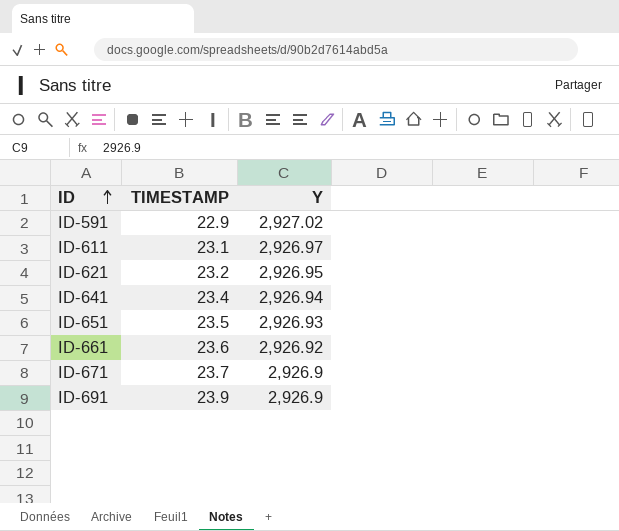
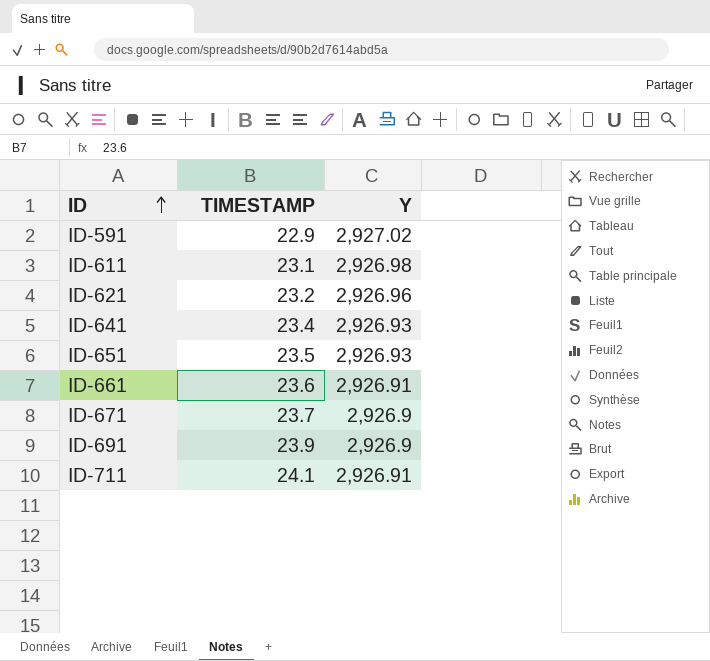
ID-611 | Y: 2,926.97 -> 2,926.98
ID-621 | Y: 2,926.95 -> 2,926.96
ID-641 | Y: 2,926.94 -> 2,926.93
ID-661 | Y: 2,926.92 -> 2,926.91
row ID-711: none -> 24.1 | 2,926.91

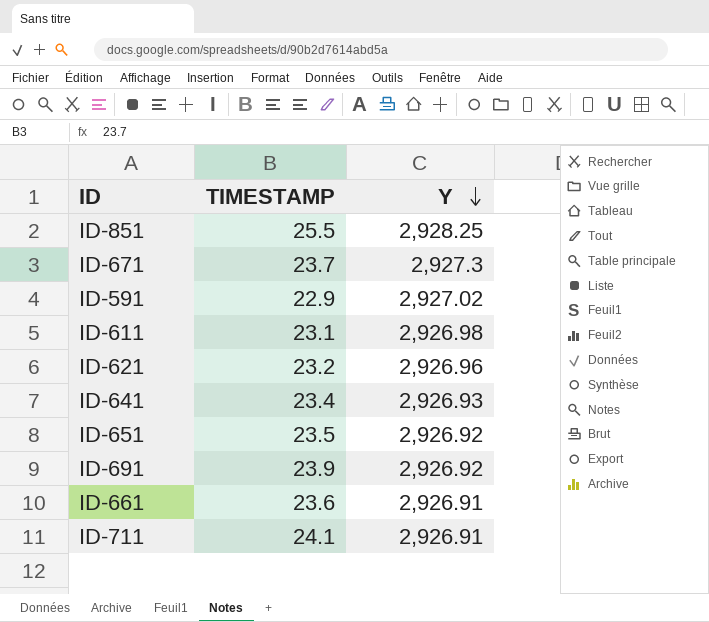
row order: ID ascending -> Y descending
row ID-851: none -> 25.5 | 2,928.25
ID-671 | Y: 2,926.9 -> 2,927.3
ID-651 | Y: 2,926.93 -> 2,926.92
ID-691 | Y: 2,926.9 -> 2,926.92

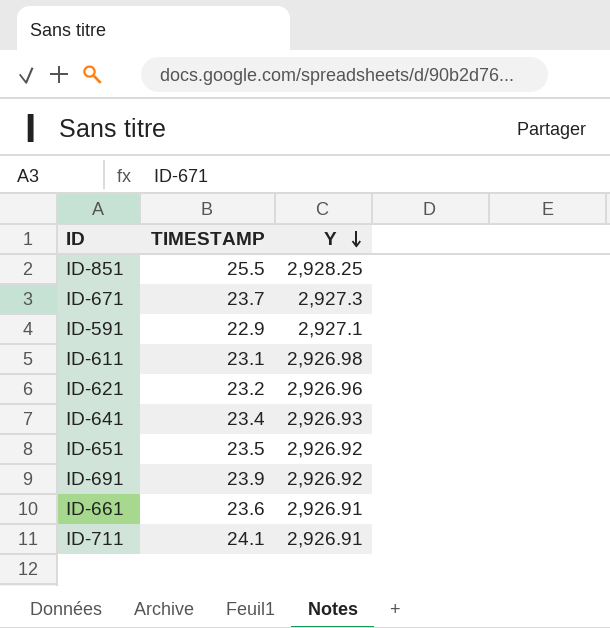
ID-591 | Y: 2,927.02 -> 2,927.1

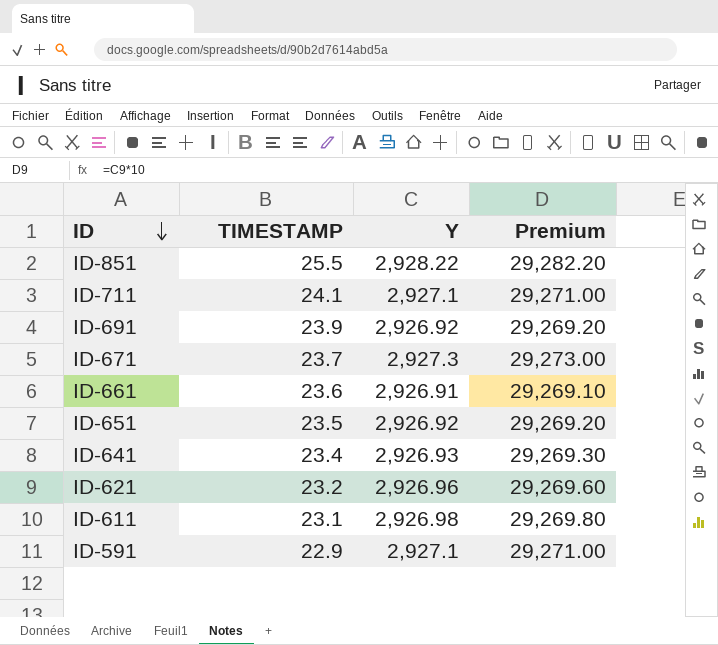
row order: Y descending -> ID descending
column Premium | formula: none -> [Y] * 10
ID-851 | Y: 2,928.25 -> 2,928.22
ID-711 | Y: 2,926.91 -> 2,927.1

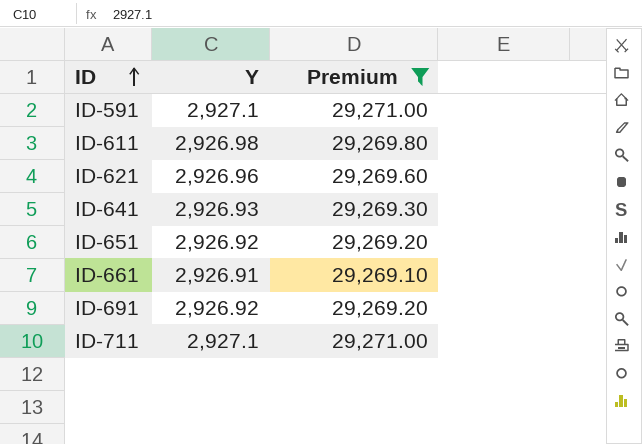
filter: none -> Premium <= 29,271.00
row order: ID descending -> ID ascending
column TIMESTAMP | position: 2 -> none

